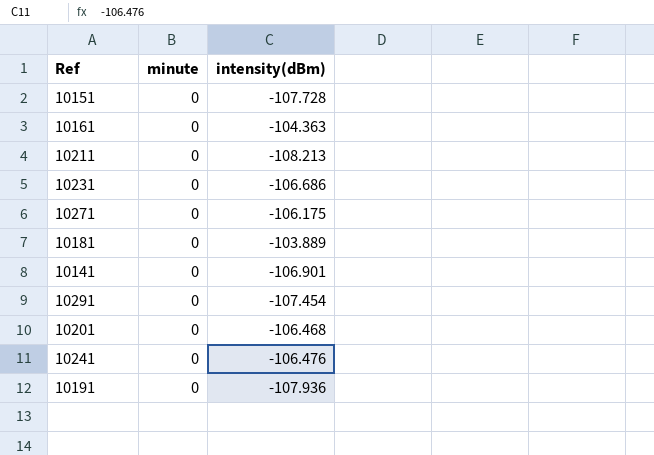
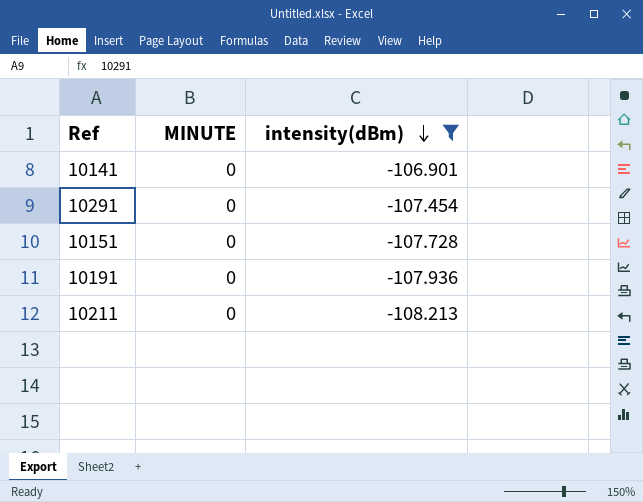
filter: none -> intensity(dBm) <= -106.901
row order: none -> intensity(dBm) descending
column name: minute -> MINUTE

